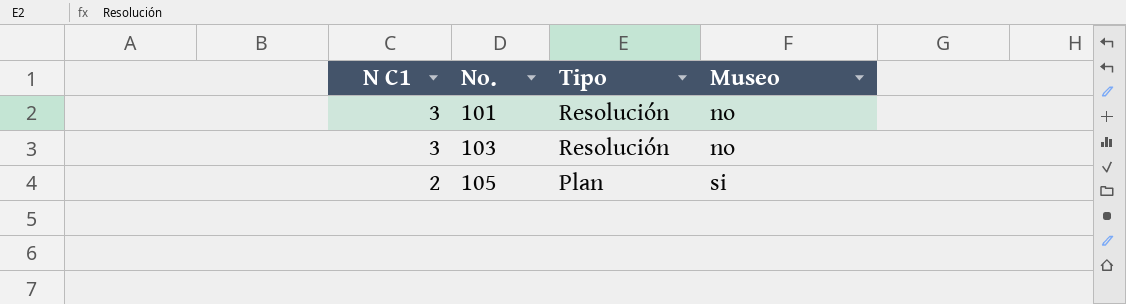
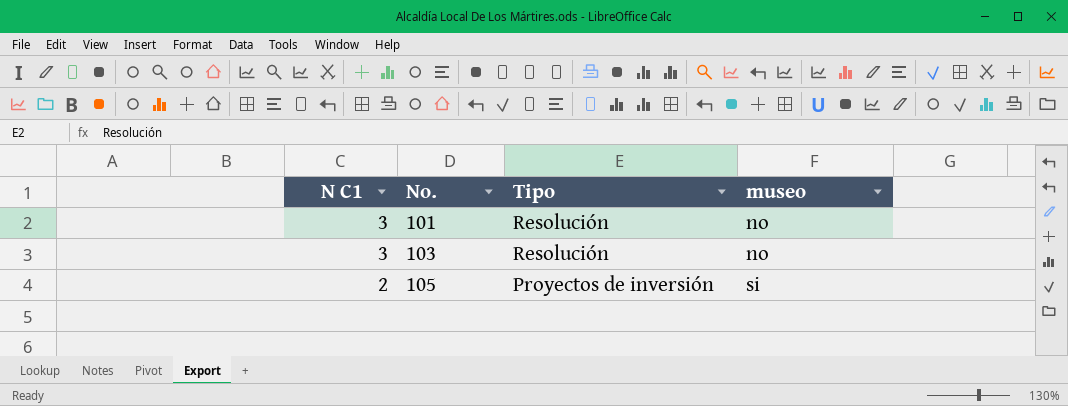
column name: Museo -> museo
105 | Tipo: Plan -> Proyectos de inversión

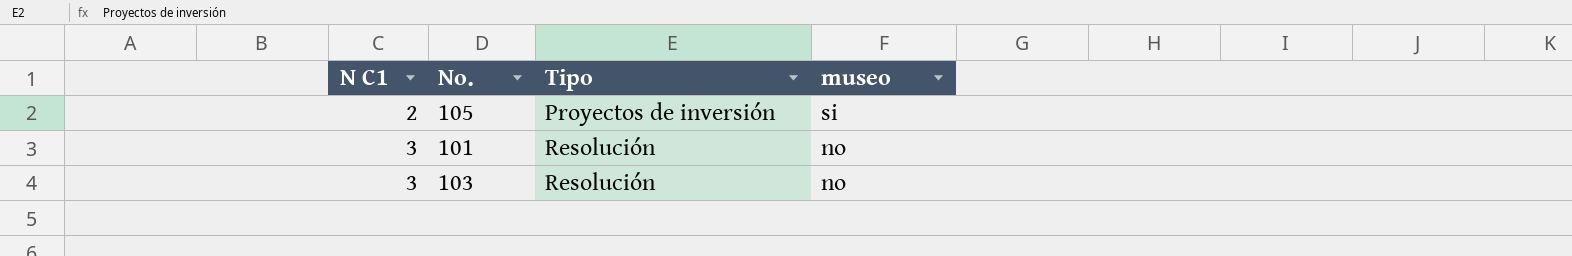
row order: N C1 descending -> N C1 ascending

